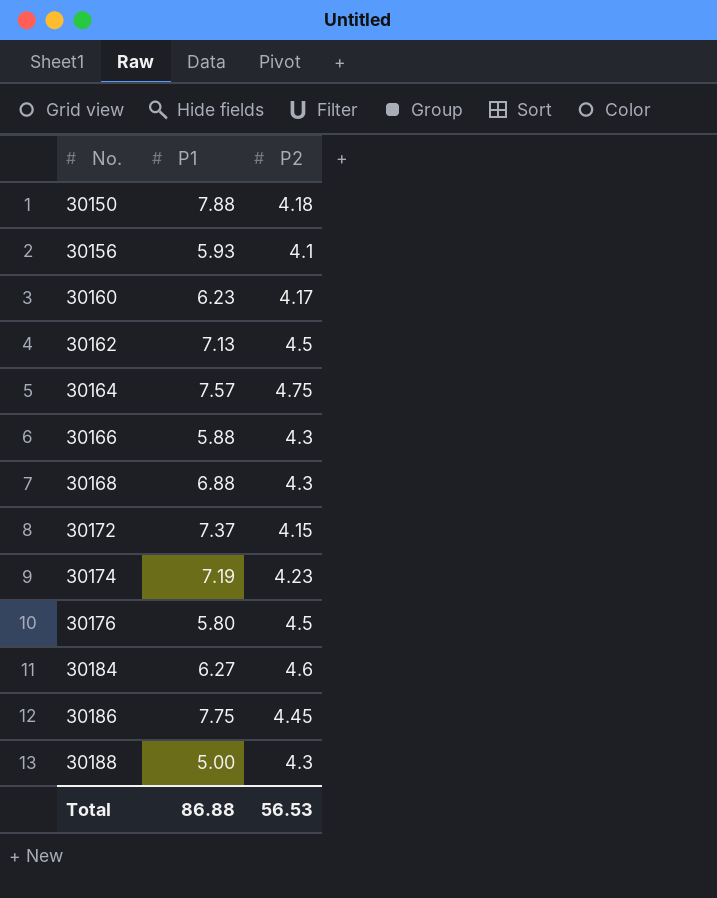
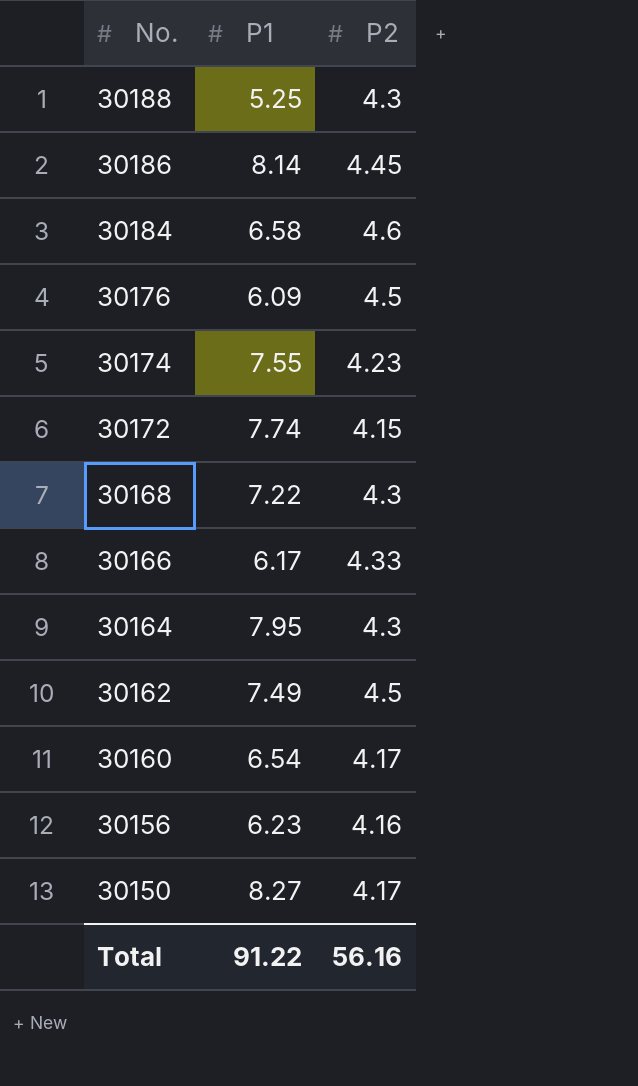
row order: No. ascending -> No. descending
30188 | P1: 5.00 -> 5.25
30186 | P1: 7.75 -> 8.14
30184 | P1: 6.27 -> 6.58
30176 | P1: 5.80 -> 6.09
30174 | P1: 7.19 -> 7.55
30172 | P1: 7.37 -> 7.74
30168 | P1: 6.88 -> 7.22
30166 | P1: 5.88 -> 6.17
30166 | P2: 4.3 -> 4.33
30164 | P1: 7.57 -> 7.95
30164 | P2: 4.75 -> 4.3
30162 | P1: 7.13 -> 7.49
30160 | P1: 6.23 -> 6.54
30156 | P1: 5.93 -> 6.23
30156 | P2: 4.1 -> 4.16
30150 | P1: 7.88 -> 8.27
30150 | P2: 4.18 -> 4.17
Total | P1: 86.88 -> 91.22
Total | P2: 56.53 -> 56.16

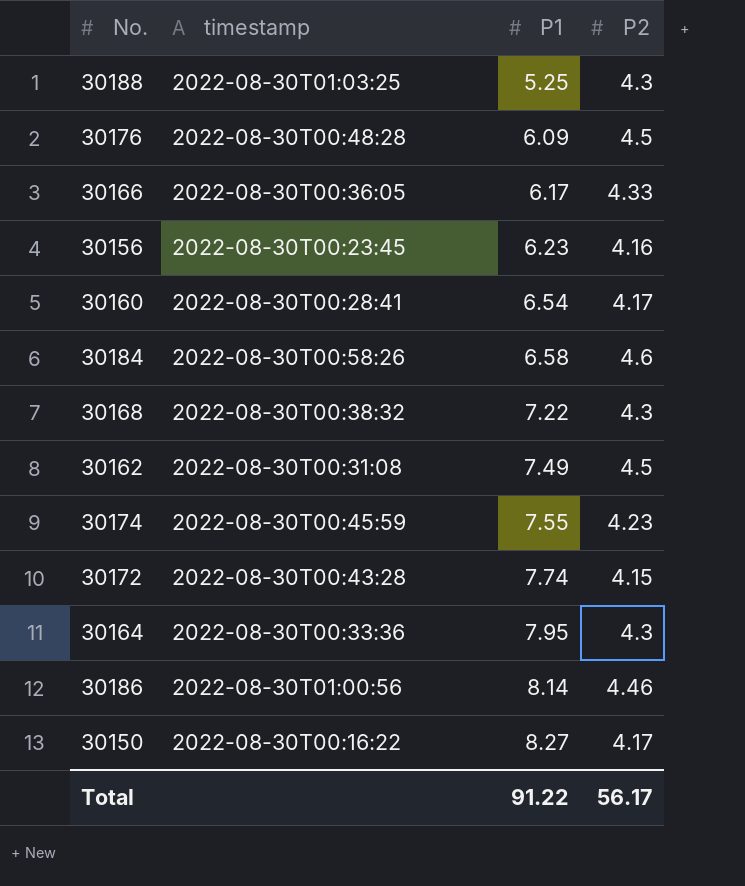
row order: No. descending -> P1 ascending
column timestamp | position: none -> 2
30186 | P2: 4.45 -> 4.46
Total | P2: 56.16 -> 56.17

